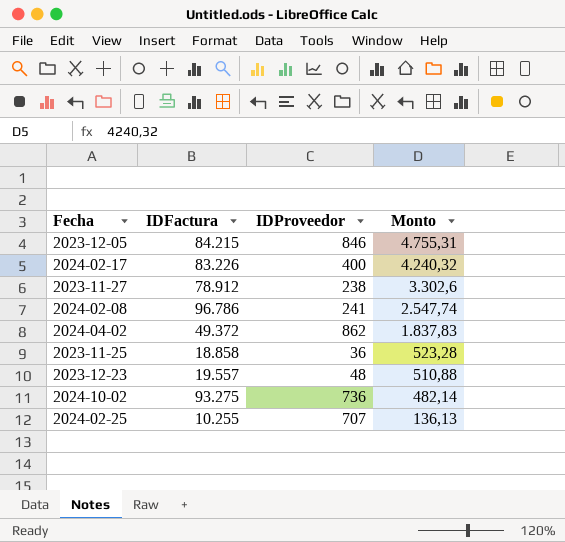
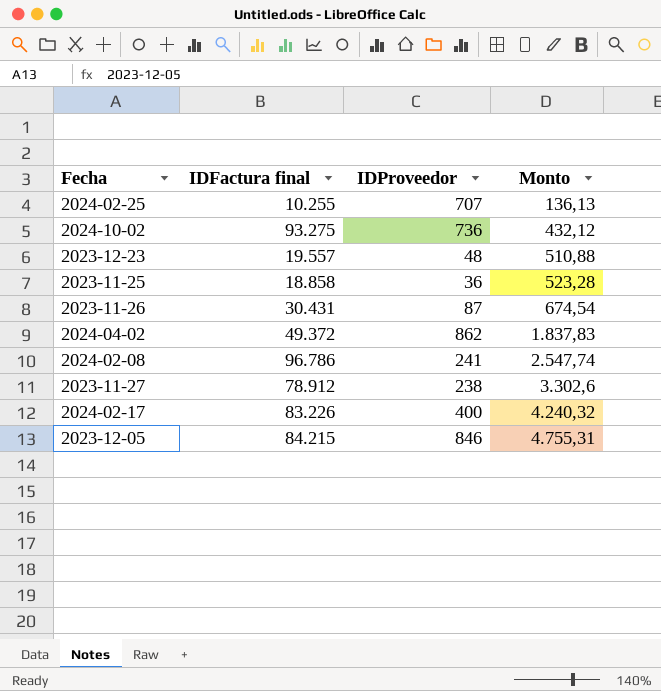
row order: Monto descending -> Monto ascending
column name: IDFactura -> IDFactura final
2024-10-02 | Monto: 482,14 -> 432,12
row 2023-11-26: none -> 30.431 | 87 | 674,54

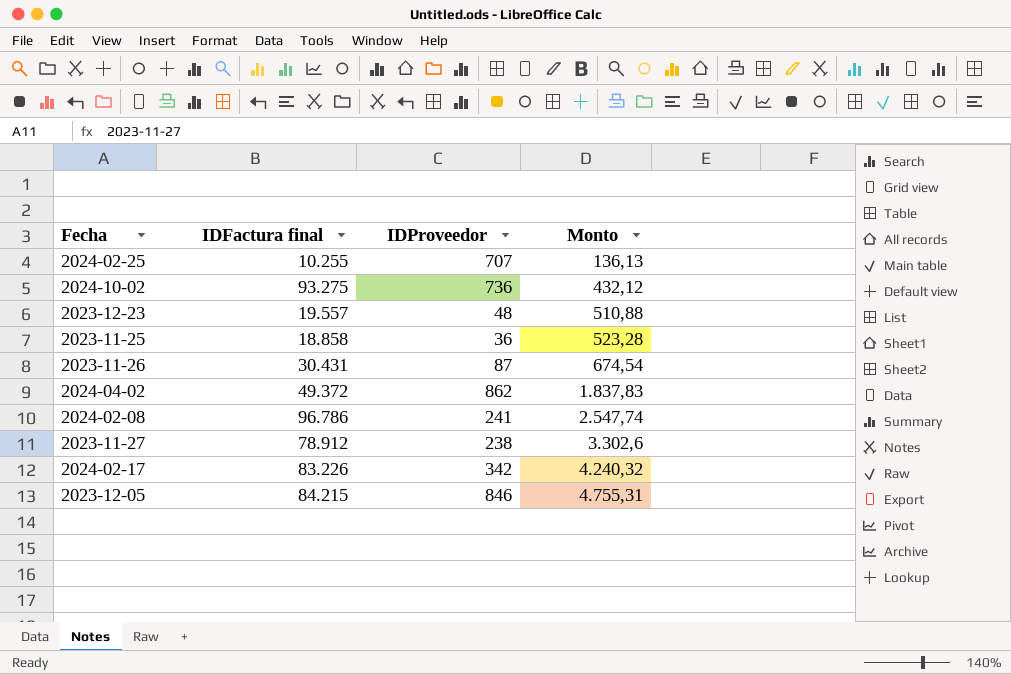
2024-02-17 | IDProveedor: 400 -> 342

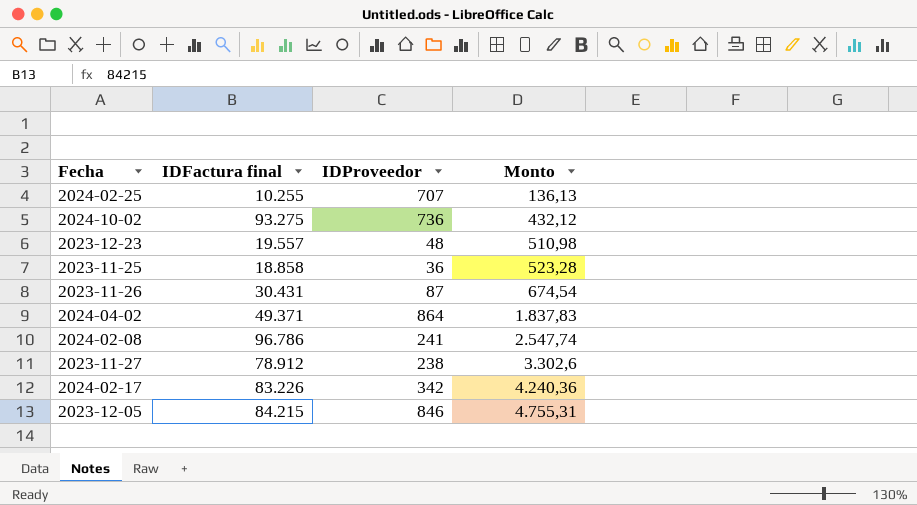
2023-12-23 | Monto: 510,88 -> 510,98
2024-04-02 | IDFactura final: 49.372 -> 49.371
2024-04-02 | IDProveedor: 862 -> 864
2024-02-17 | Monto: 4.240,32 -> 4.240,36

